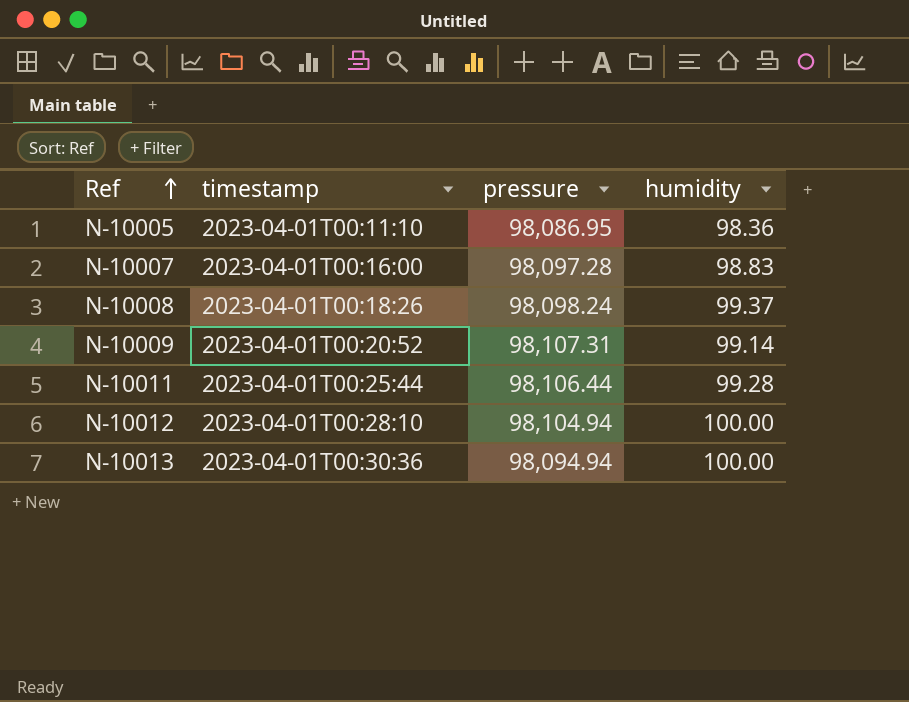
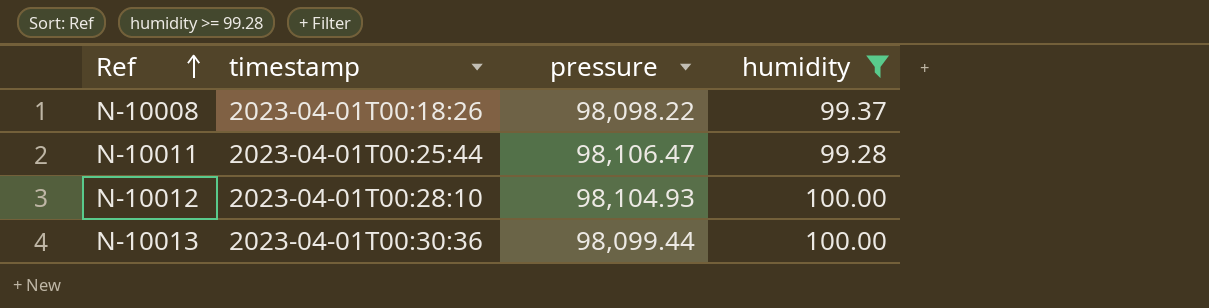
filter: none -> humidity >= 99.28
N-10008 | pressure: 98,098.24 -> 98,098.22
N-10011 | pressure: 98,106.44 -> 98,106.47
N-10012 | pressure: 98,104.94 -> 98,104.93
N-10013 | pressure: 98,094.94 -> 98,099.44

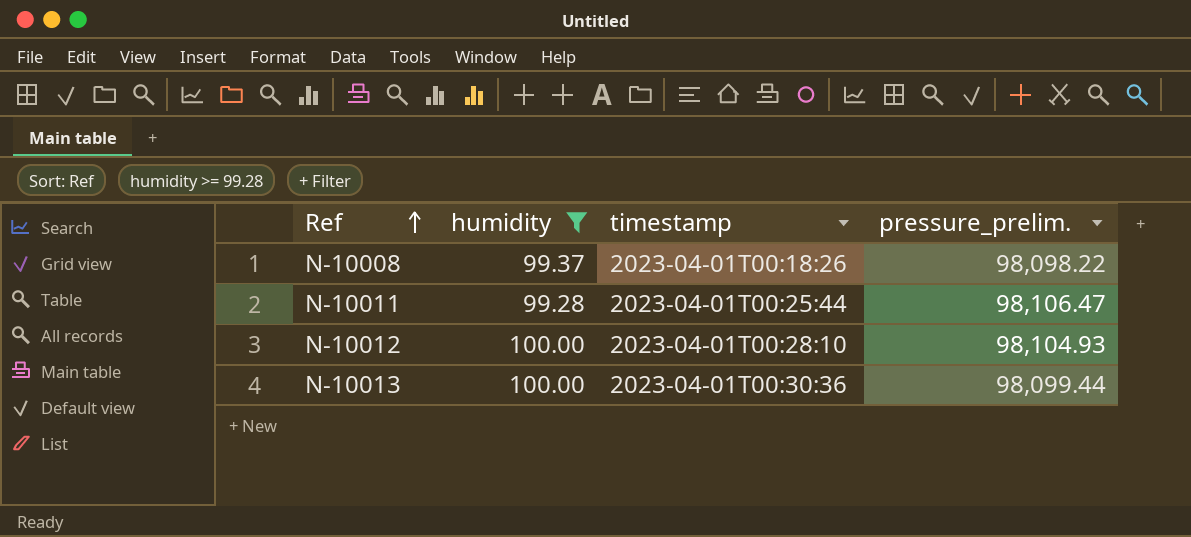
column humidity | position: 4 -> 2
column name: pressure -> pressure_prelim.

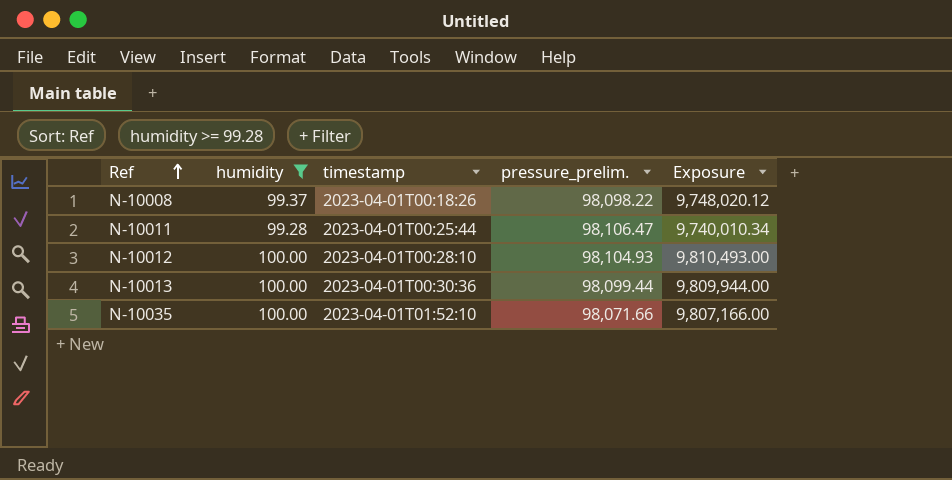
column Exposure | formula: none -> [humidity] * [pressure_prelim.]
row N-10035: none -> 100.00 | 2023-04-01T01:52:10 | 98,071.66 | 9,807,166.00

